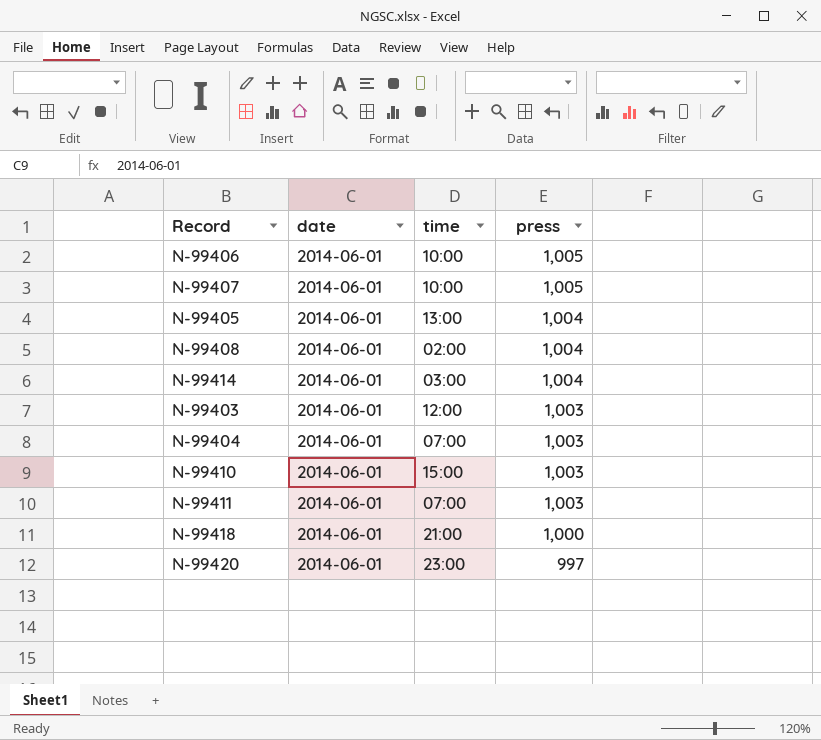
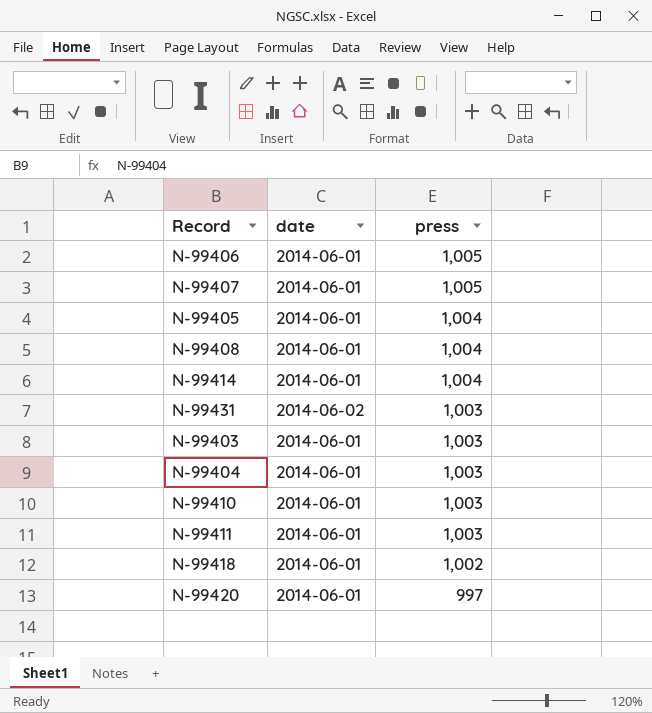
column time | position: 3 -> none
row N-99431: none -> 2014-06-02 | 1,003
N-99418 | press: 1,000 -> 1,002

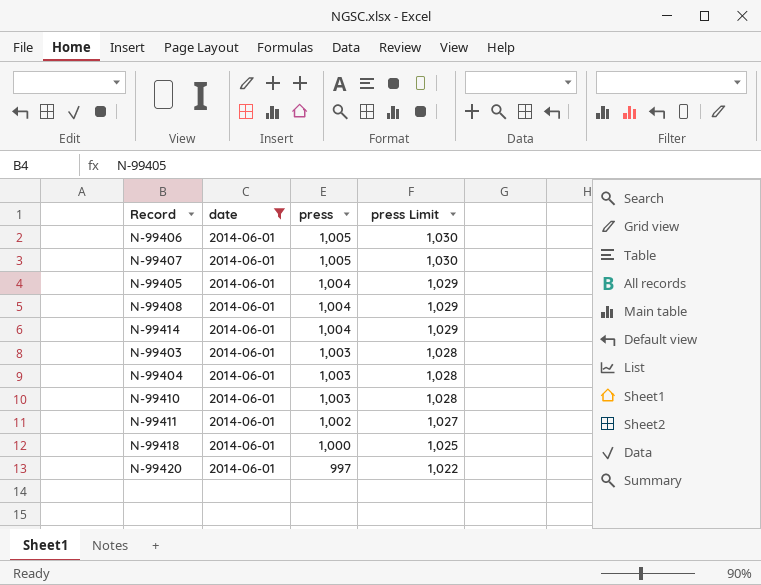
filter: none -> date = 2014-06-01
column press Limit | formula: none -> [press] + 25
N-99411 | press: 1,003 -> 1,002
N-99418 | press: 1,002 -> 1,000

